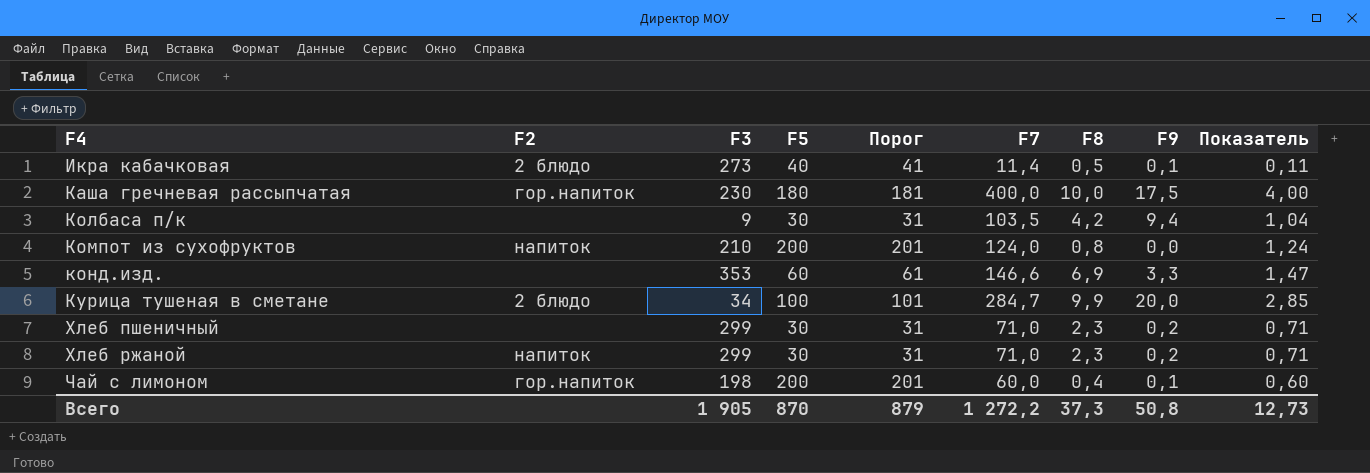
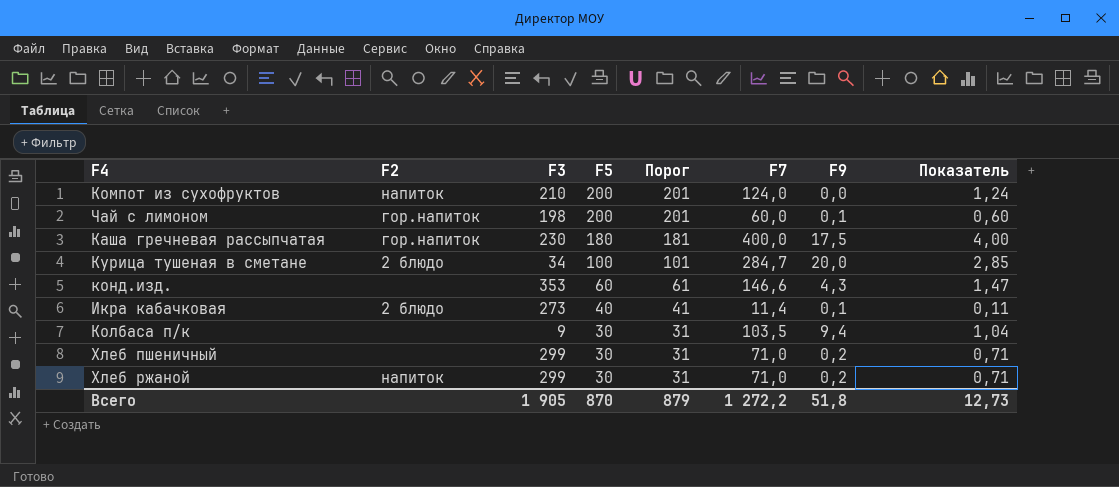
row order: F4 ascending -> F5 descending
column F8 | position: 7 -> none
конд.изд. | F9: 3,3 -> 4,3
Всего | F9: 50,8 -> 51,8

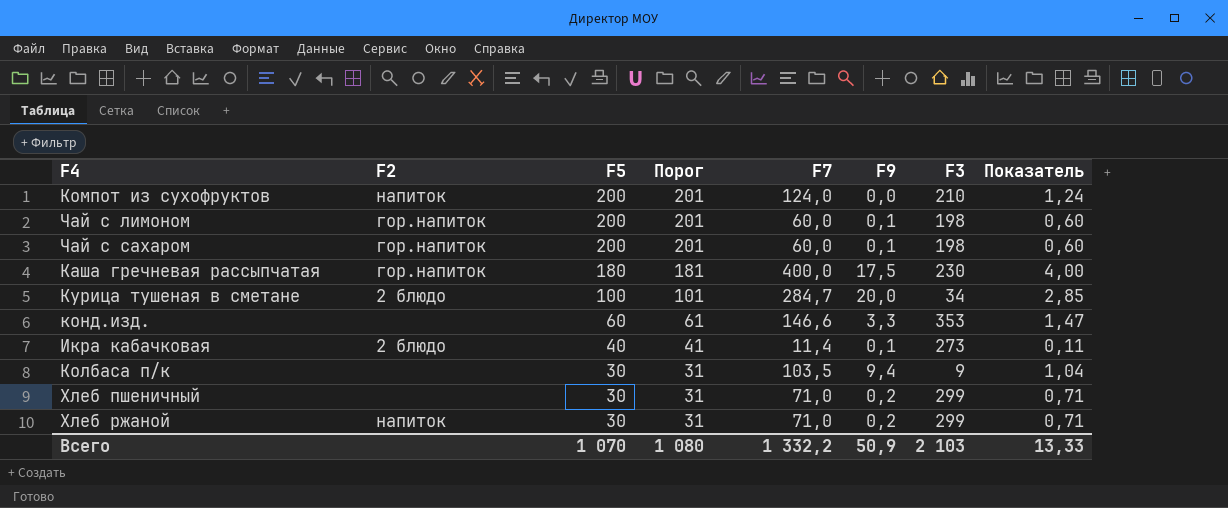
column F3 | position: 3 -> 7
row Чай с сахаром: none -> гор.напиток | 200 | 201 | 60,0 | 0,1 | 198 | 0,60
конд.изд. | F9: 4,3 -> 3,3
Всего | F5: 870 -> 1 070
Всего | Порог: 879 -> 1 080
Всего | F7: 1 272,2 -> 1 332,2
Всего | F9: 51,8 -> 50,9
Всего | F3: 1 905 -> 2 103
Всего | Показатель: 12,73 -> 13,33

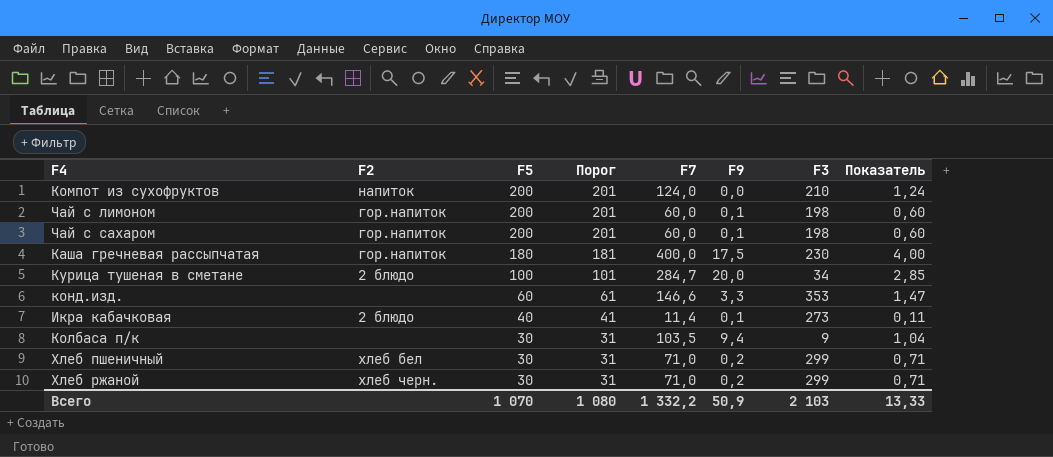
Хлеб пшеничный | F2: none -> хлеб бел
Хлеб ржаной | F2: напиток -> хлеб черн.

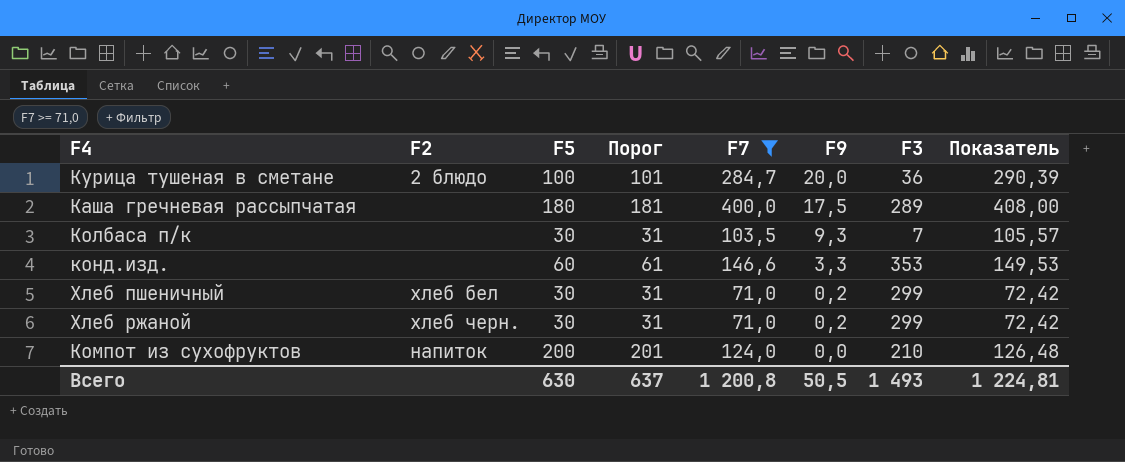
filter: none -> F7 >= 71,0
row order: F5 descending -> F9 descending
column Показатель | formula: [F7] * 0,01 -> [F7] * 1,02
Курица тушеная в сметане | F3: 34 -> 36
Каша гречневая рассыпчатая | F2: гор.напиток -> none
Каша гречневая рассыпчатая | F3: 230 -> 289
Колбаса п/к | F9: 9,4 -> 9,3
Колбаса п/к | F3: 9 -> 7
Всего | F5: 1 070 -> 630
Всего | Порог: 1 080 -> 637
Всего | F7: 1 332,2 -> 1 200,8
Всего | F9: 50,9 -> 50,5
Всего | F3: 2 103 -> 1 493
Всего | Показатель: 13,33 -> 1 224,81

